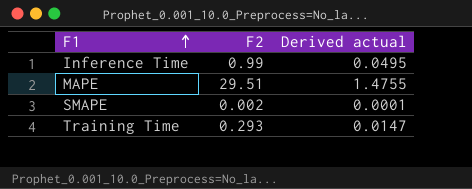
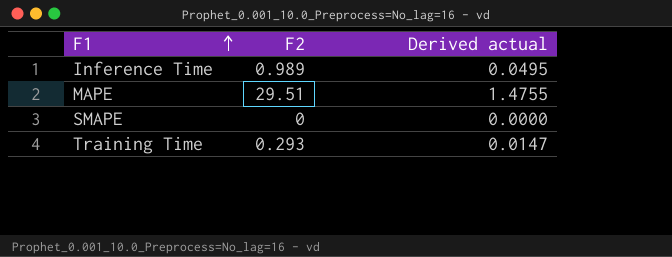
Inference Time | F2: 0.99 -> 0.989
SMAPE | F2: 0.002 -> 0
SMAPE | Derived actual: 0.0001 -> 0.0000

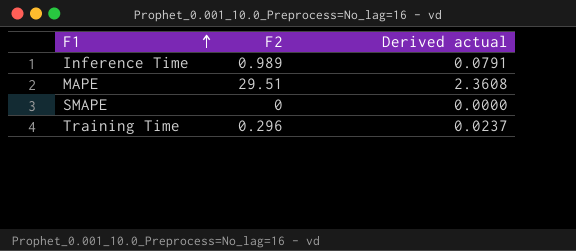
column Derived actual | formula: [F2] * 0.05 -> [F2] * 0.08
Training Time | F2: 0.293 -> 0.296

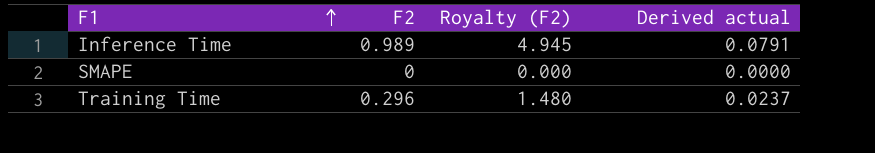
column Royalty (F2) | formula: none -> [F2] * 5
row MAPE: 29.51 | 2.3608 -> none

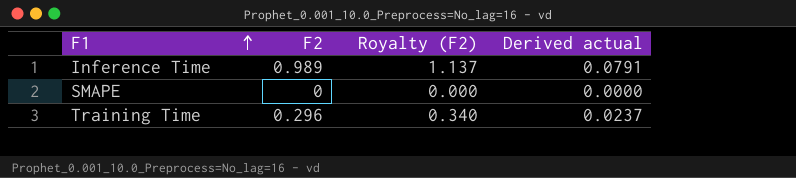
column Royalty (F2) | formula: [F2] * 5 -> [F2] * 1.15

